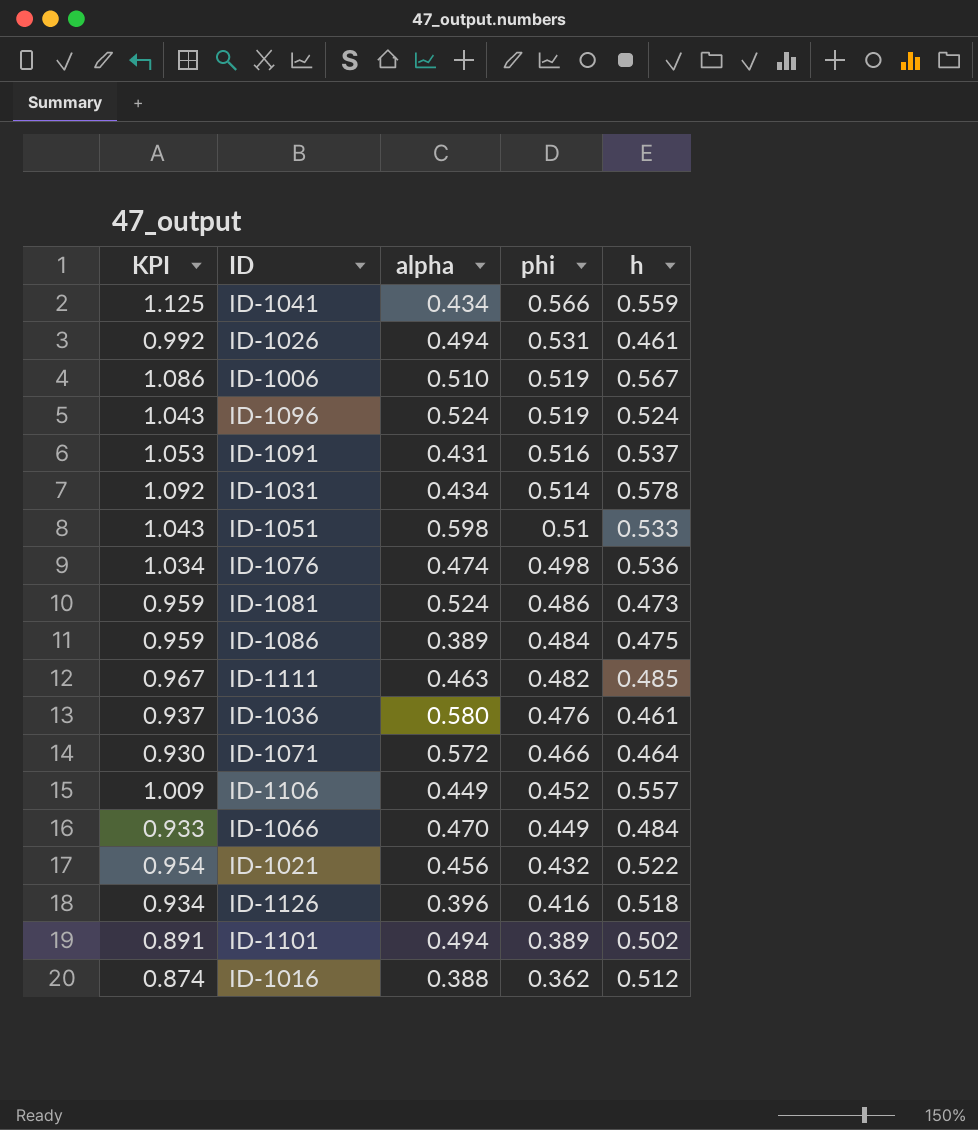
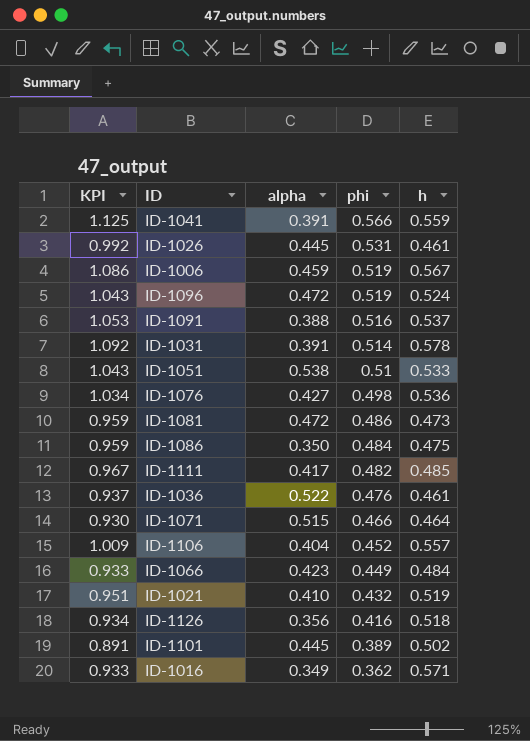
ID-1041 | alpha: 0.434 -> 0.391
ID-1026 | alpha: 0.494 -> 0.445
ID-1006 | alpha: 0.510 -> 0.459
ID-1096 | alpha: 0.524 -> 0.472
ID-1091 | alpha: 0.431 -> 0.388
ID-1031 | alpha: 0.434 -> 0.391
ID-1051 | alpha: 0.598 -> 0.538
ID-1076 | alpha: 0.474 -> 0.427
ID-1081 | alpha: 0.524 -> 0.472
ID-1086 | alpha: 0.389 -> 0.350
ID-1111 | alpha: 0.463 -> 0.417
ID-1036 | alpha: 0.580 -> 0.522
ID-1071 | alpha: 0.572 -> 0.515
ID-1106 | alpha: 0.449 -> 0.404
ID-1066 | alpha: 0.470 -> 0.423
ID-1021 | KPI: 0.954 -> 0.951
ID-1021 | alpha: 0.456 -> 0.410
ID-1021 | h: 0.522 -> 0.519
ID-1126 | alpha: 0.396 -> 0.356
ID-1101 | alpha: 0.494 -> 0.445
ID-1016 | KPI: 0.874 -> 0.933
ID-1016 | alpha: 0.388 -> 0.349
ID-1016 | h: 0.512 -> 0.571

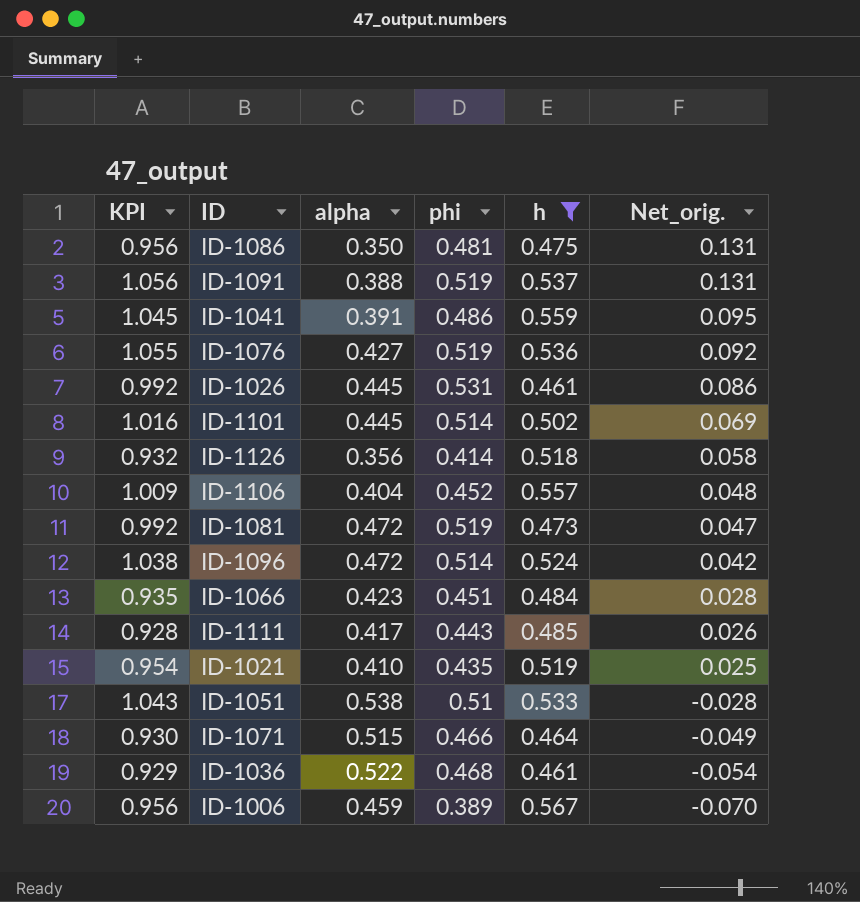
filter: none -> h <= 0.567
row order: phi descending -> Net_orig. descending
column Net_orig. | formula: none -> [phi] - [alpha]
ID-1086 | KPI: 0.959 -> 0.956
ID-1086 | phi: 0.484 -> 0.481
ID-1091 | KPI: 1.053 -> 1.056
ID-1091 | phi: 0.516 -> 0.519
ID-1041 | KPI: 1.125 -> 1.045
ID-1041 | phi: 0.566 -> 0.486
ID-1076 | KPI: 1.034 -> 1.055
ID-1076 | phi: 0.498 -> 0.519
ID-1101 | KPI: 0.891 -> 1.016
ID-1101 | phi: 0.389 -> 0.514
ID-1126 | KPI: 0.934 -> 0.932
ID-1126 | phi: 0.416 -> 0.414
ID-1081 | KPI: 0.959 -> 0.992
ID-1081 | phi: 0.486 -> 0.519
ID-1096 | KPI: 1.043 -> 1.038
ID-1096 | phi: 0.519 -> 0.514
ID-1066 | KPI: 0.933 -> 0.935
ID-1066 | phi: 0.449 -> 0.451
ID-1111 | KPI: 0.967 -> 0.928
ID-1111 | phi: 0.482 -> 0.443
ID-1021 | KPI: 0.951 -> 0.954
ID-1021 | phi: 0.432 -> 0.435
ID-1036 | KPI: 0.937 -> 0.929
ID-1036 | phi: 0.476 -> 0.468
ID-1006 | KPI: 1.086 -> 0.956
ID-1006 | phi: 0.519 -> 0.389

